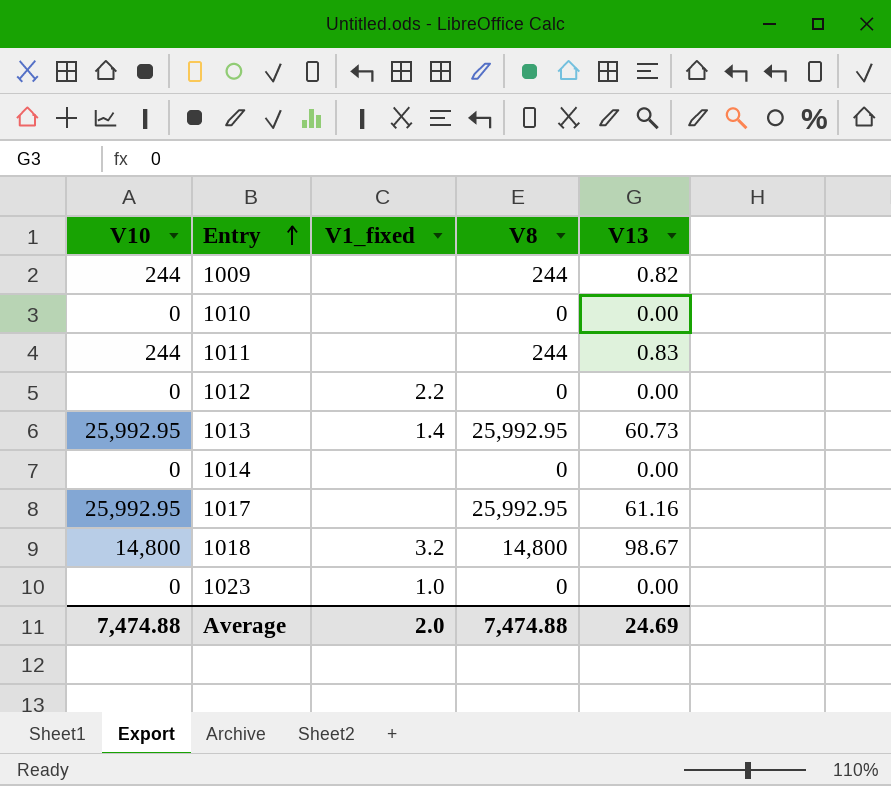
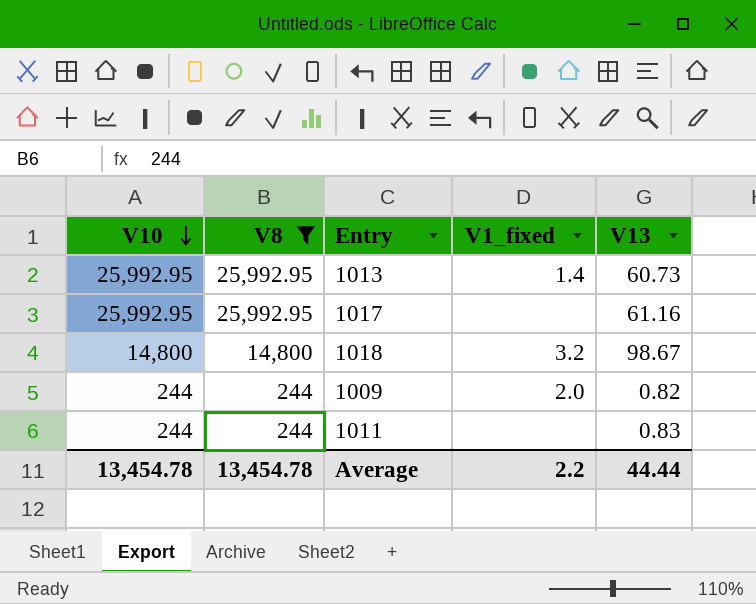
filter: none -> V8 != 0
row order: Entry ascending -> V10 descending
column V8 | position: 4 -> 2
1009 | V1_fixed: none -> 2.0
Average | V10: 7,474.88 -> 13,454.78
Average | V8: 7,474.88 -> 13,454.78
Average | V1_fixed: 2.0 -> 2.2
Average | V13: 24.69 -> 44.44

